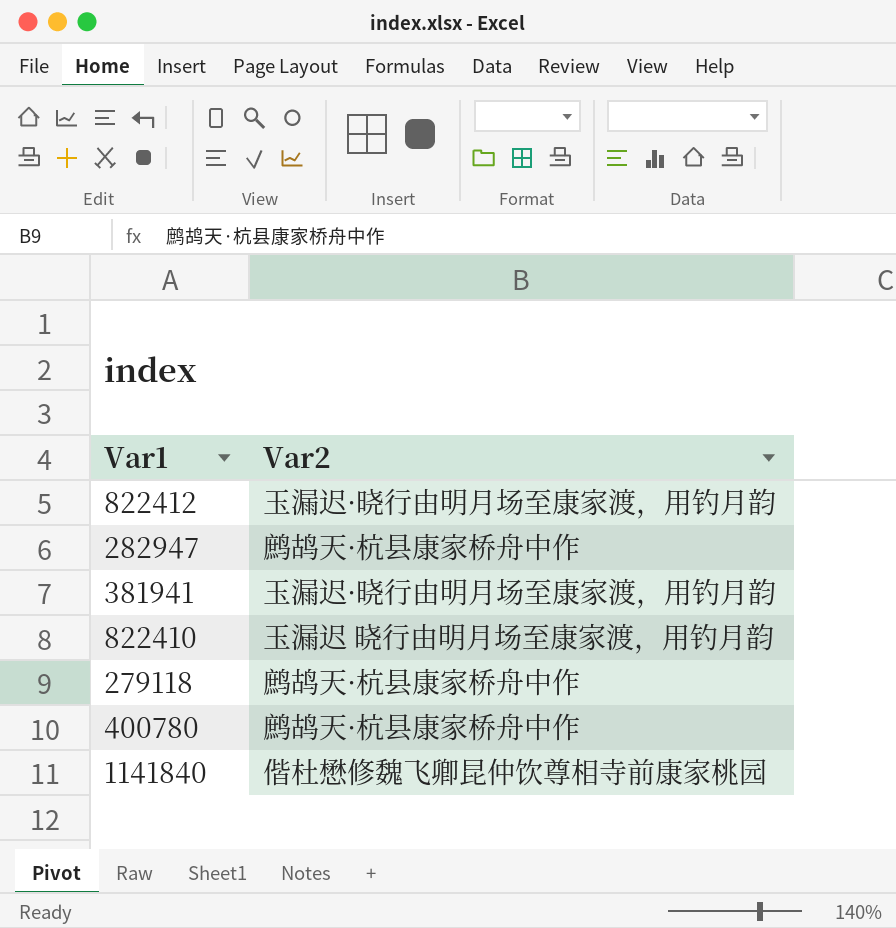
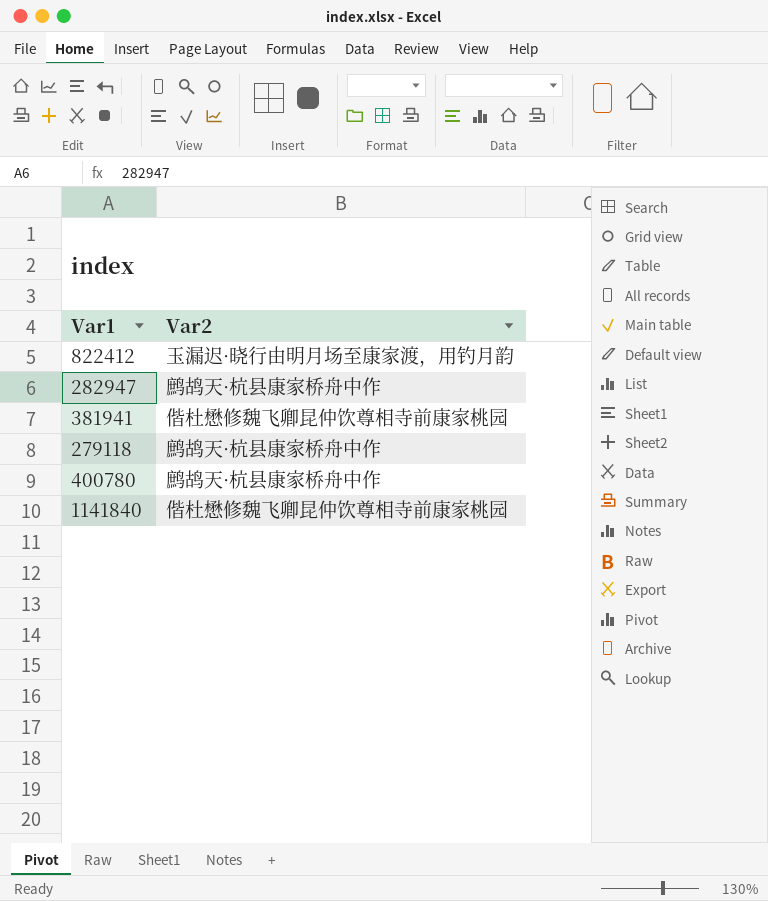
row 822410: 玉漏迟 晓行由明月场至康家渡，用钓月韵 -> none
381941 | Var2: 玉漏迟·晓行由明月场至康家渡，用钓月韵 -> 偕杜懋修魏飞卿昆仲饮尊相寺前康家桃园

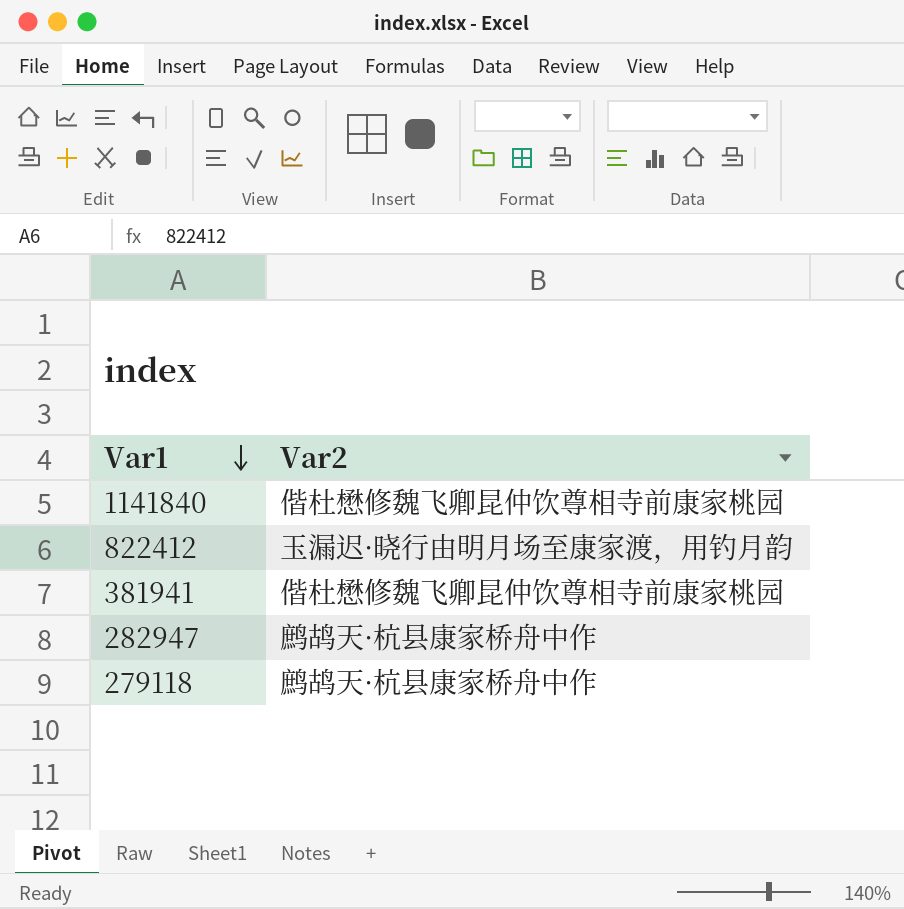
row order: none -> Var1 descending
row 400780: 鹧鸪天·杭县康家桥舟中作 -> none

